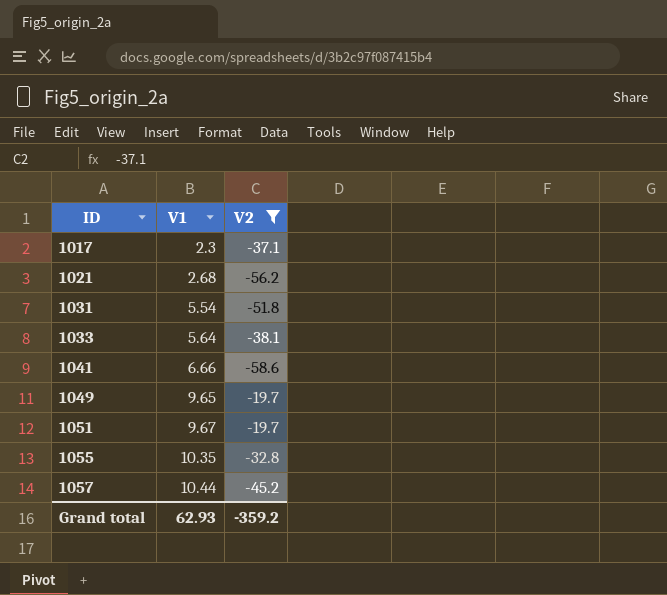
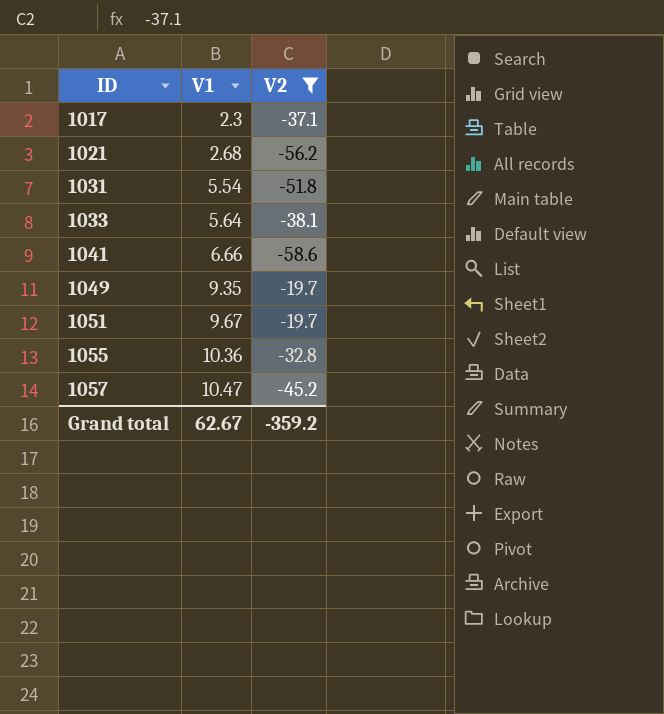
1049 | V1: 9.65 -> 9.35
1055 | V1: 10.35 -> 10.36
1057 | V1: 10.44 -> 10.47
Grand total | V1: 62.93 -> 62.67

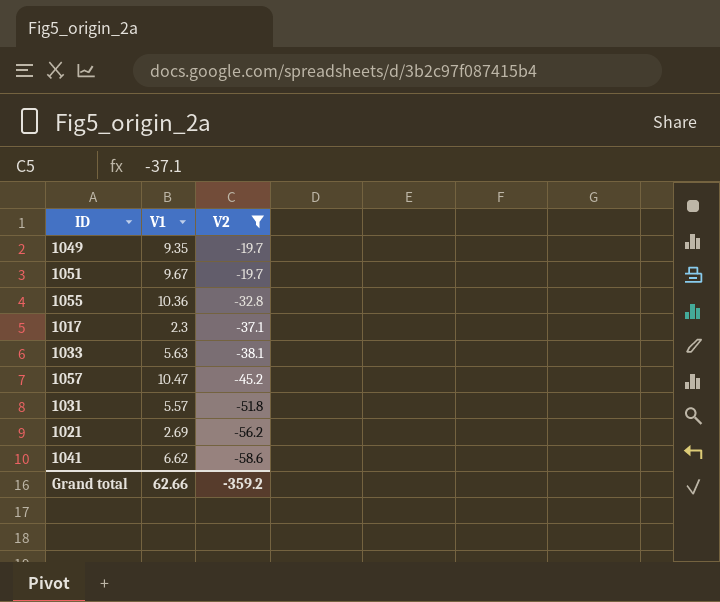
row order: ID ascending -> V2 descending
1033 | V1: 5.64 -> 5.63
1031 | V1: 5.54 -> 5.57
1021 | V1: 2.68 -> 2.69
1041 | V1: 6.66 -> 6.62
Grand total | V1: 62.67 -> 62.66

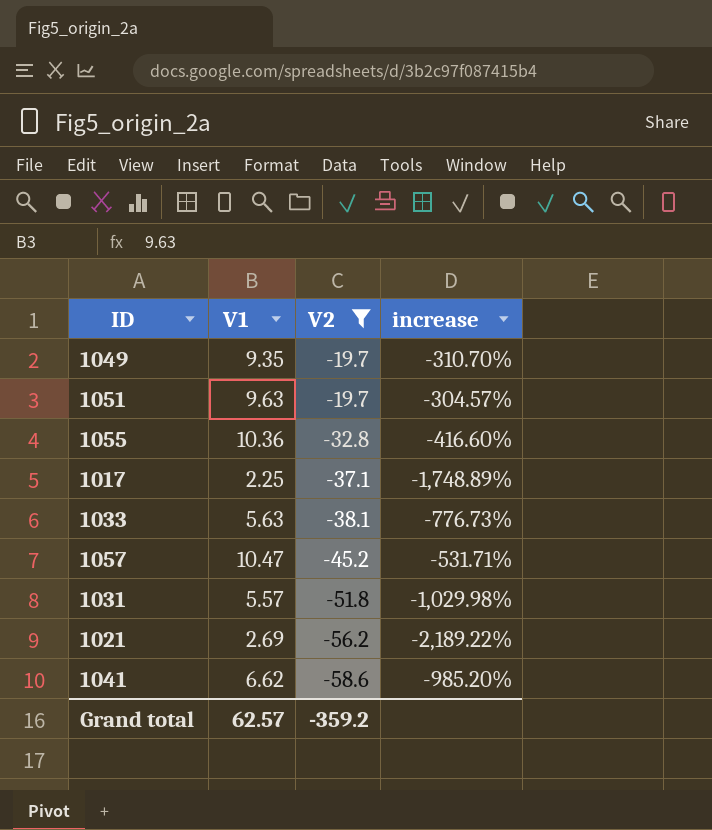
column increase | formula: none -> ([V2] - [V1]) / [V1]
1051 | V1: 9.67 -> 9.63
1017 | V1: 2.3 -> 2.25
Grand total | V1: 62.66 -> 62.57

